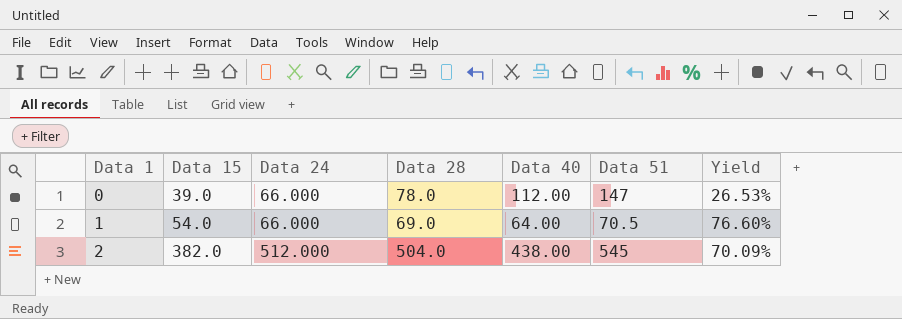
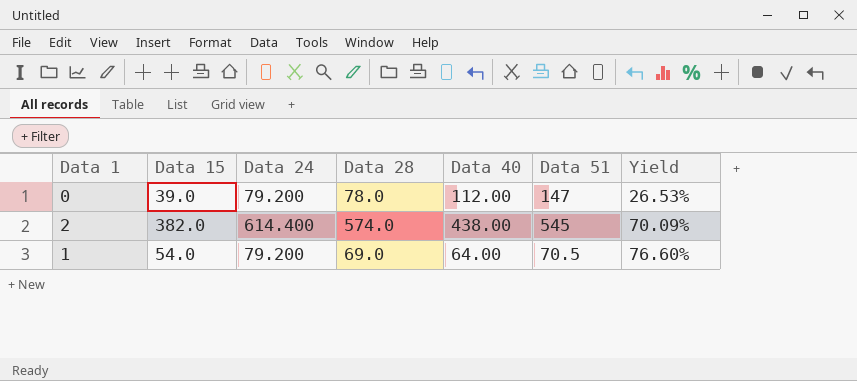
row order: Data 1 ascending -> Yield ascending
0 | Data 24: 66.000 -> 79.200
2 | Data 24: 512.000 -> 614.400
2 | Data 28: 504.0 -> 574.0
1 | Data 24: 66.000 -> 79.200

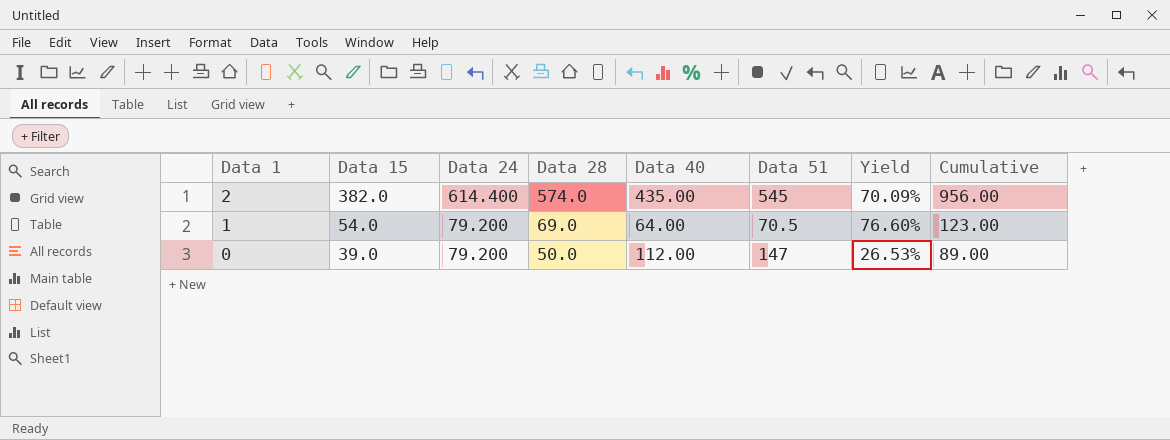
row order: Yield ascending -> Data 1 descending
column Cumulative | formula: none -> [Data 15] + [Data 28]
2 | Data 40: 438.00 -> 435.00
0 | Data 28: 78.0 -> 50.0

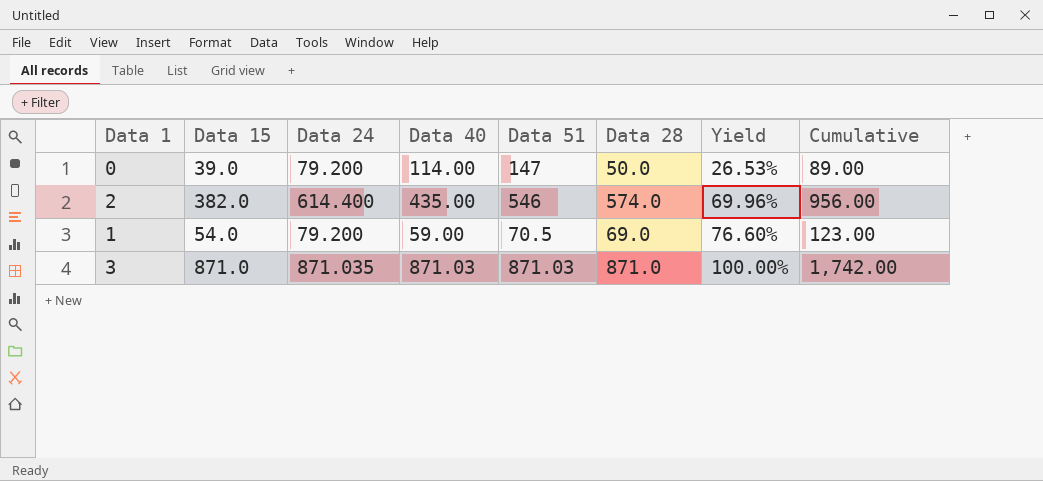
row order: Data 1 descending -> Yield ascending
column Data 28 | position: 4 -> 6
0 | Data 40: 112.00 -> 114.00
2 | Data 51: 545 -> 546
2 | Yield: 70.09% -> 69.96%
1 | Data 40: 64.00 -> 59.00
row 3: none -> 871.0 | 871.035 | 871.03 | 871.03 | 871.0 | 100.00% | 1,742.00

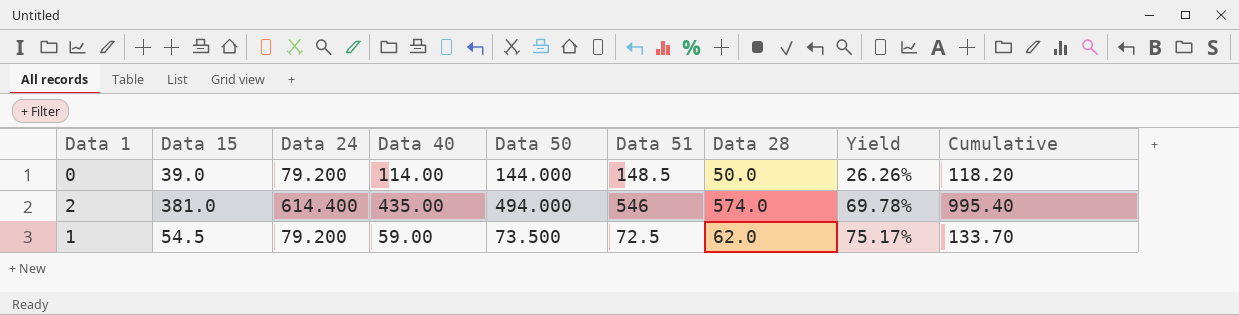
column Data 50 | position: none -> 5
column Cumulative | formula: [Data 15] + [Data 28] -> [Data 15] + [Data 24]
row 3: 871.0 | 871.035 | 871.03 | 871.03 | 871.0 | 100.00% | 1,742.00 -> none
0 | Data 51: 147 -> 148.5
0 | Yield: 26.53% -> 26.26%
2 | Data 15: 382.0 -> 381.0
2 | Yield: 69.96% -> 69.78%
1 | Data 15: 54.0 -> 54.5
1 | Data 51: 70.5 -> 72.5
1 | Data 28: 69.0 -> 62.0
1 | Yield: 76.60% -> 75.17%

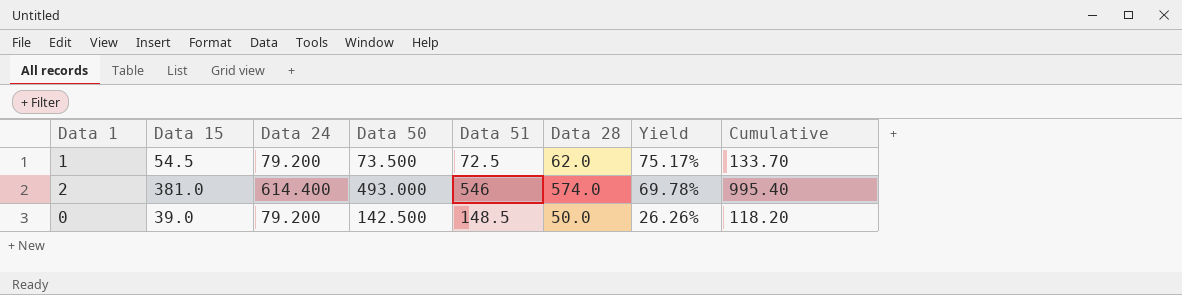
row order: Yield ascending -> Yield descending
column Data 40 | position: 4 -> none
2 | Data 50: 494.000 -> 493.000
0 | Data 50: 144.000 -> 142.500

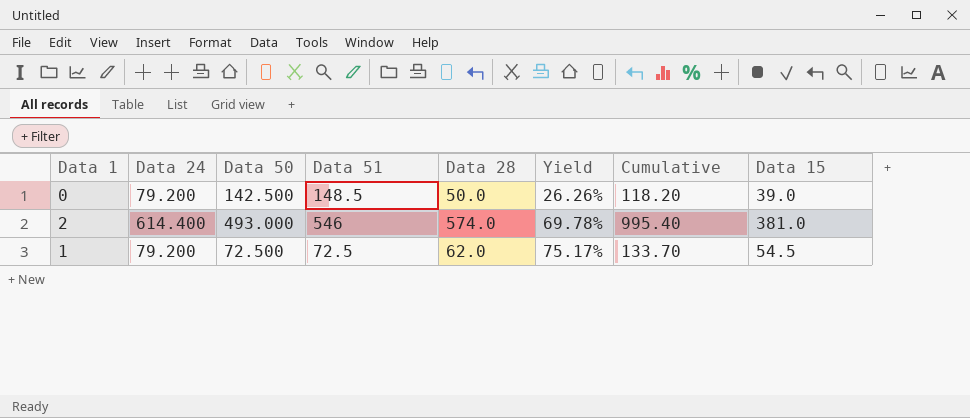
row order: Yield descending -> Yield ascending
column Data 15 | position: 2 -> 8
1 | Data 50: 73.500 -> 72.500

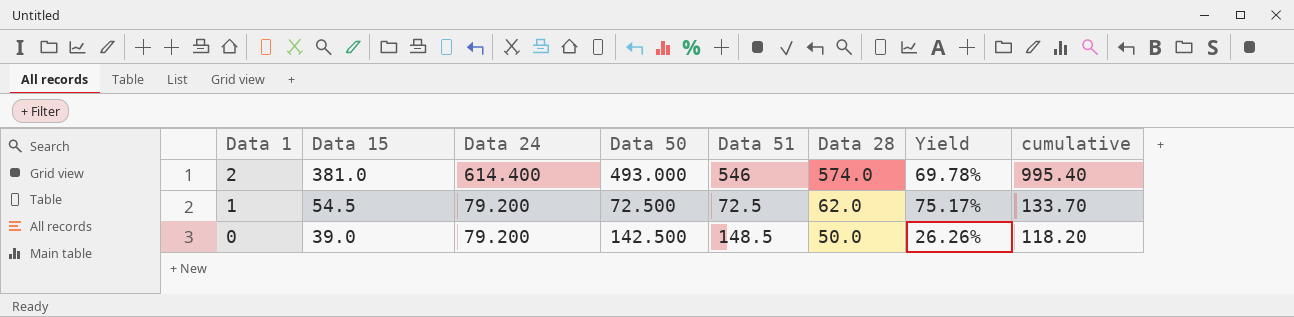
row order: Yield ascending -> Data 1 descending
column Data 15 | position: 8 -> 2
column name: Cumulative -> cumulative

